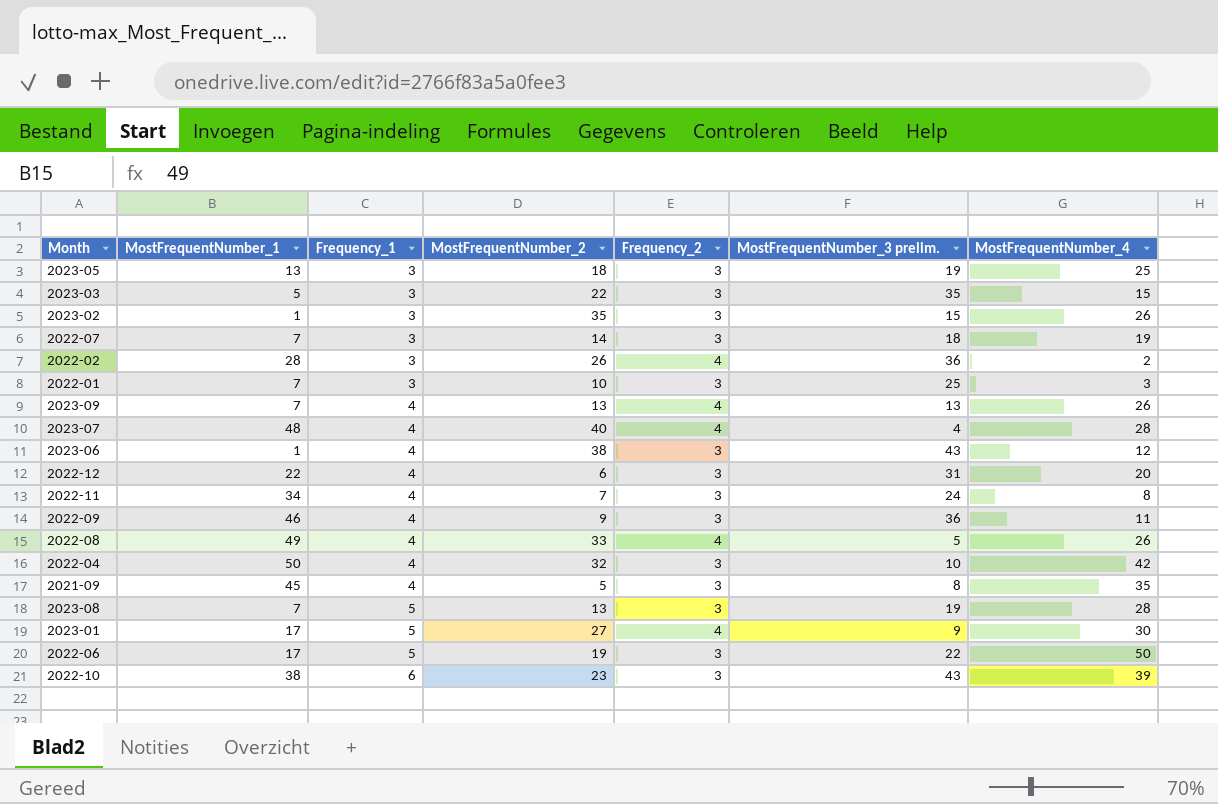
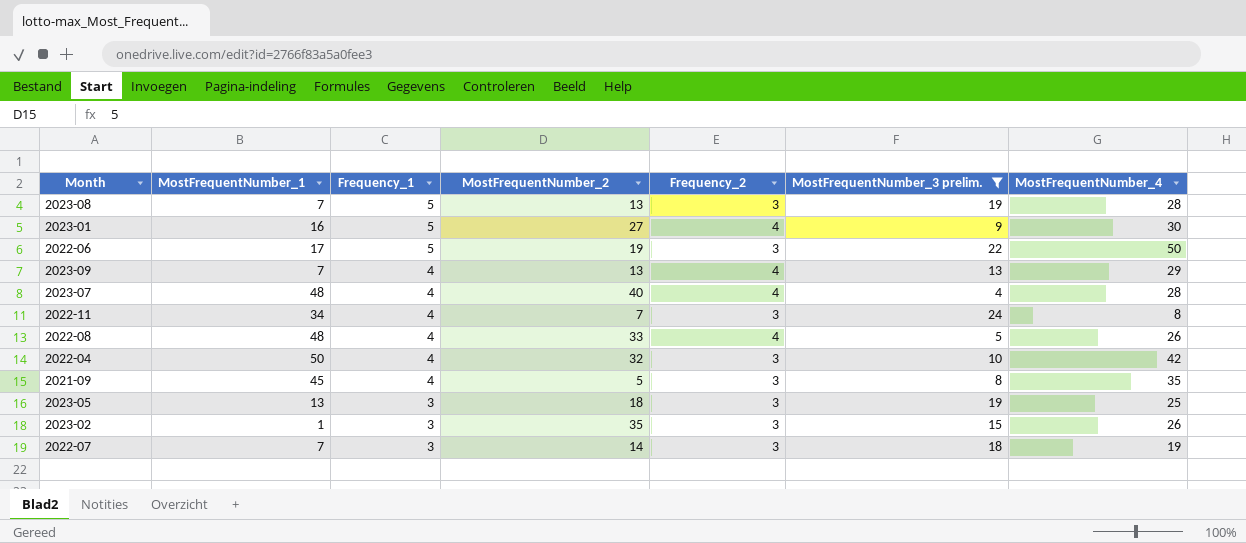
filter: none -> MostFrequentNumber_3 prelim. <= 24
row order: Frequency_1 ascending -> Frequency_1 descending
2023-01 | MostFrequentNumber_1: 17 -> 16
2023-09 | MostFrequentNumber_4: 26 -> 29
2022-08 | MostFrequentNumber_1: 49 -> 48

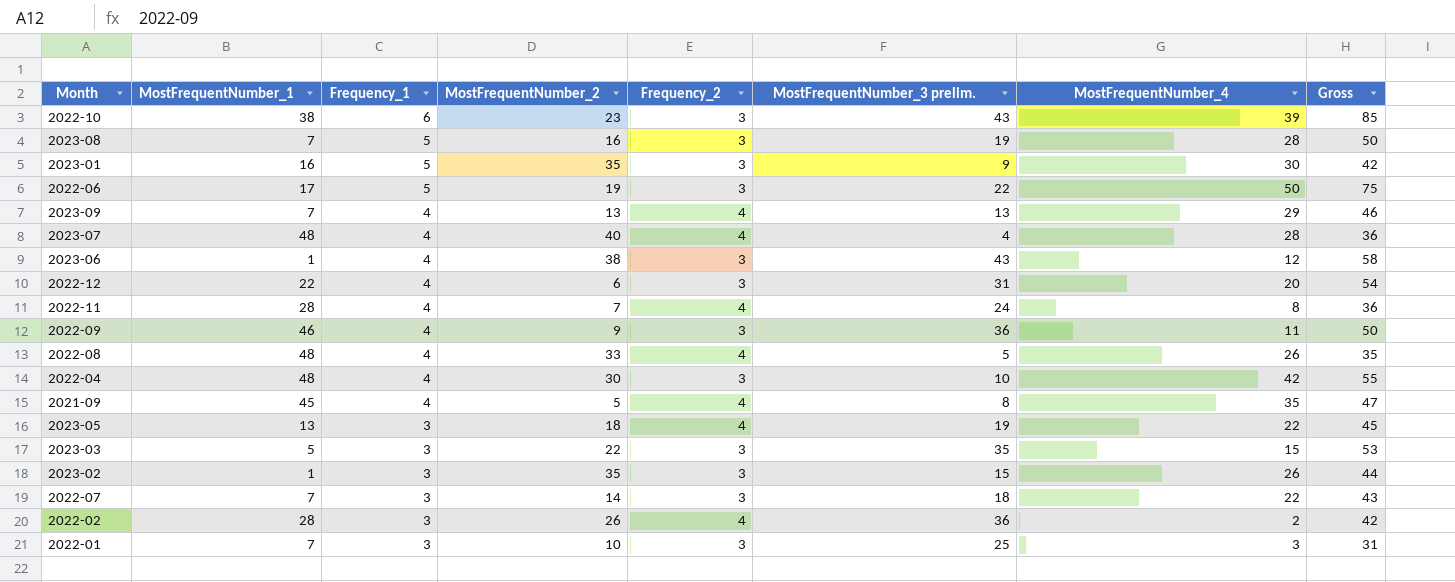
filter: MostFrequentNumber_3 prelim. <= 24 -> none
column Gross | formula: none -> [Frequency_2] + [MostFrequentNumber_3 prelim.] + [MostFrequentNumber_4]
2023-08 | MostFrequentNumber_2: 13 -> 16
2023-01 | MostFrequentNumber_2: 27 -> 35
2023-01 | Frequency_2: 4 -> 3
2022-11 | MostFrequentNumber_1: 34 -> 28
2022-11 | Frequency_2: 3 -> 4
2022-04 | MostFrequentNumber_1: 50 -> 48
2022-04 | MostFrequentNumber_2: 32 -> 30
2021-09 | Frequency_2: 3 -> 4
2023-05 | Frequency_2: 3 -> 4
2023-05 | MostFrequentNumber_4: 25 -> 22
2022-07 | MostFrequentNumber_4: 19 -> 22

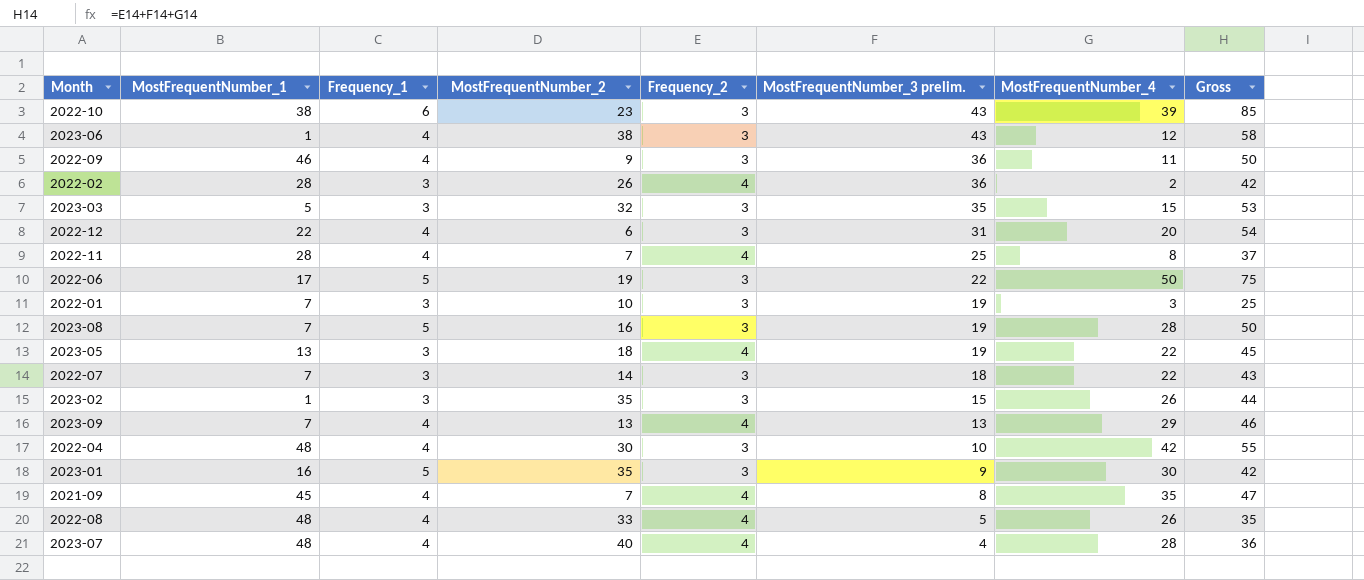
row order: Frequency_1 descending -> MostFrequentNumber_3 prelim. descending
2023-03 | MostFrequentNumber_2: 22 -> 32
2022-11 | MostFrequentNumber_3 prelim.: 24 -> 25
2022-11 | Gross: 36 -> 37
2022-01 | MostFrequentNumber_3 prelim.: 25 -> 19
2022-01 | Gross: 31 -> 25
2021-09 | MostFrequentNumber_2: 5 -> 7

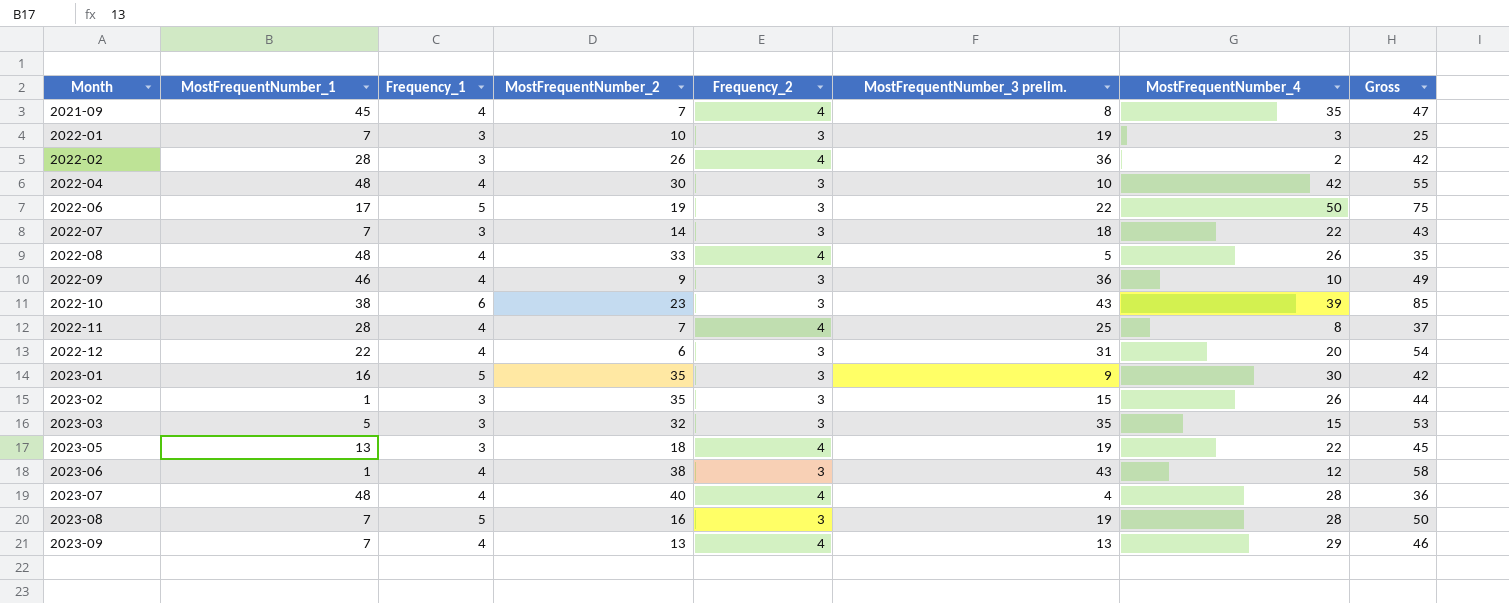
row order: MostFrequentNumber_3 prelim. descending -> Month ascending
2022-09 | MostFrequentNumber_4: 11 -> 10
2022-09 | Gross: 50 -> 49

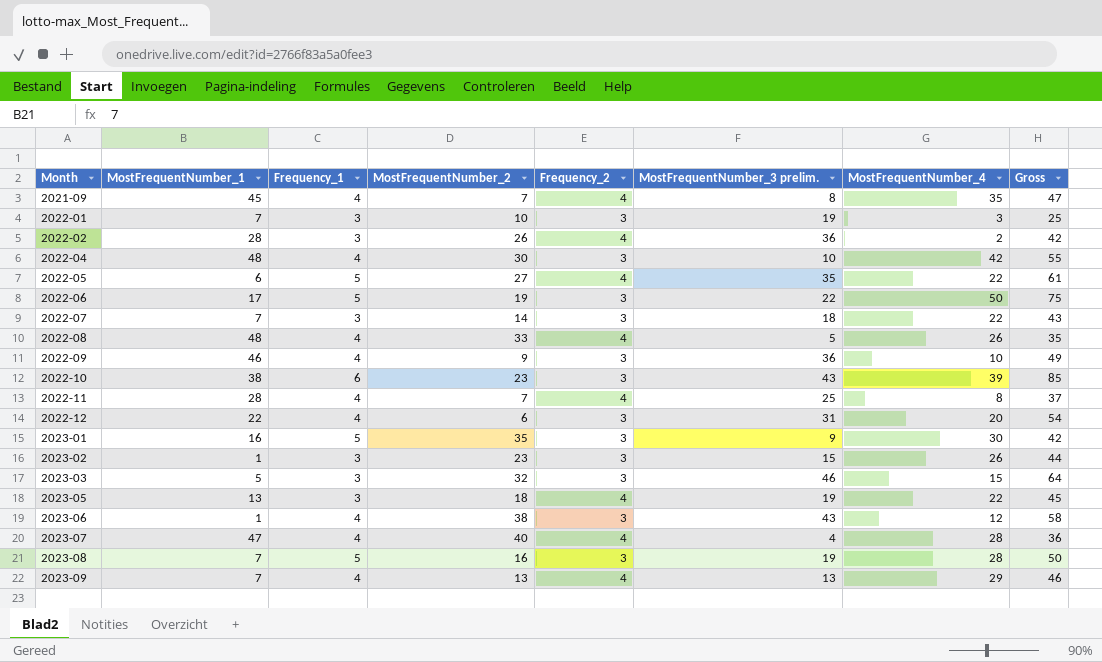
row 2022-05: none -> 6 | 5 | 27 | 4 | 35 | 22 | 61
2023-02 | MostFrequentNumber_2: 35 -> 23
2023-03 | MostFrequentNumber_3 prelim.: 35 -> 46
2023-03 | Gross: 53 -> 64
2023-07 | MostFrequentNumber_1: 48 -> 47

